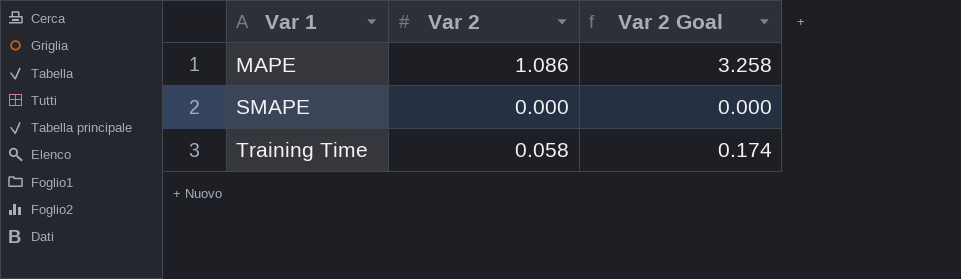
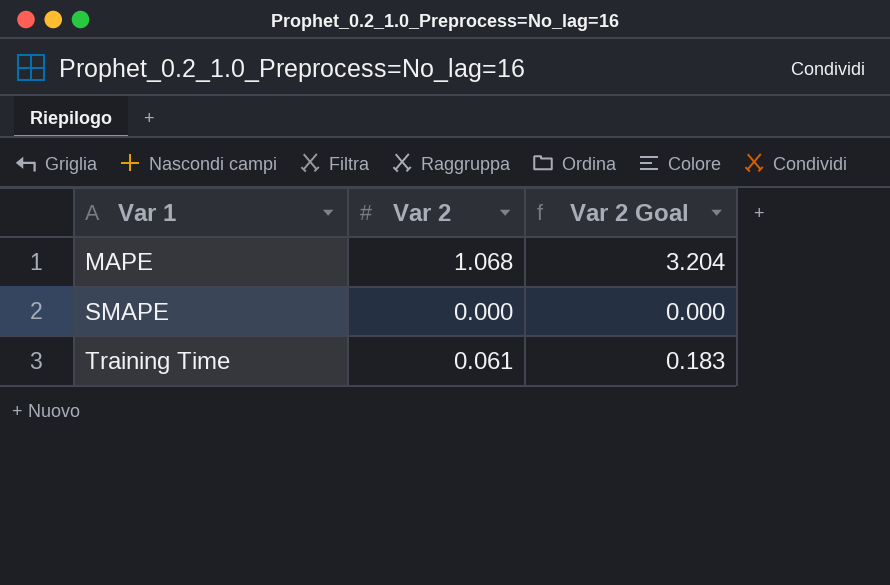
MAPE | Var 2: 1.086 -> 1.068
MAPE | Var 2 Goal: 3.258 -> 3.204
Training Time | Var 2: 0.058 -> 0.061
Training Time | Var 2 Goal: 0.174 -> 0.183

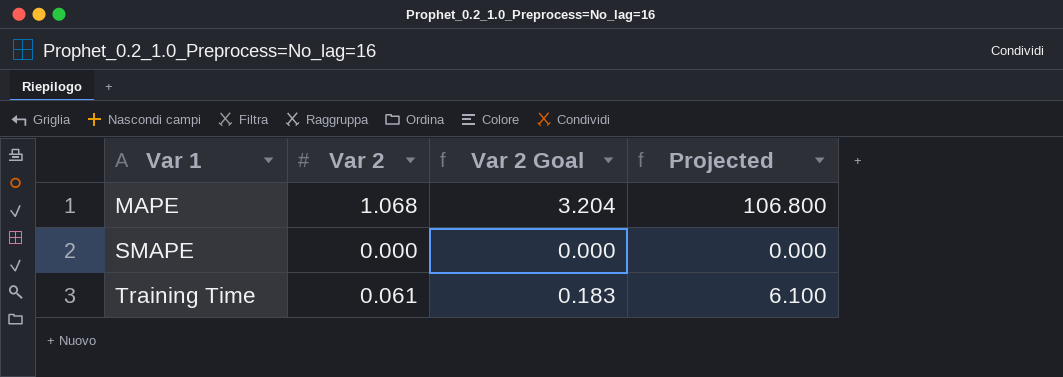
column Projected | formula: none -> [Var 2] * 100

